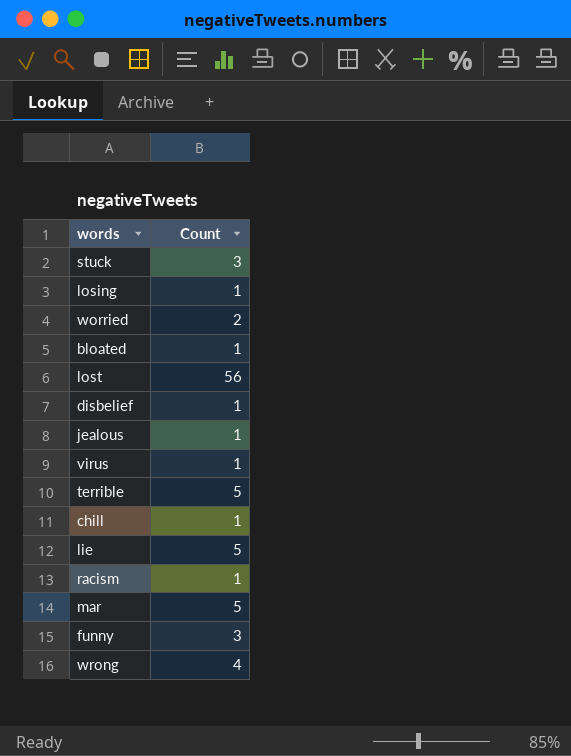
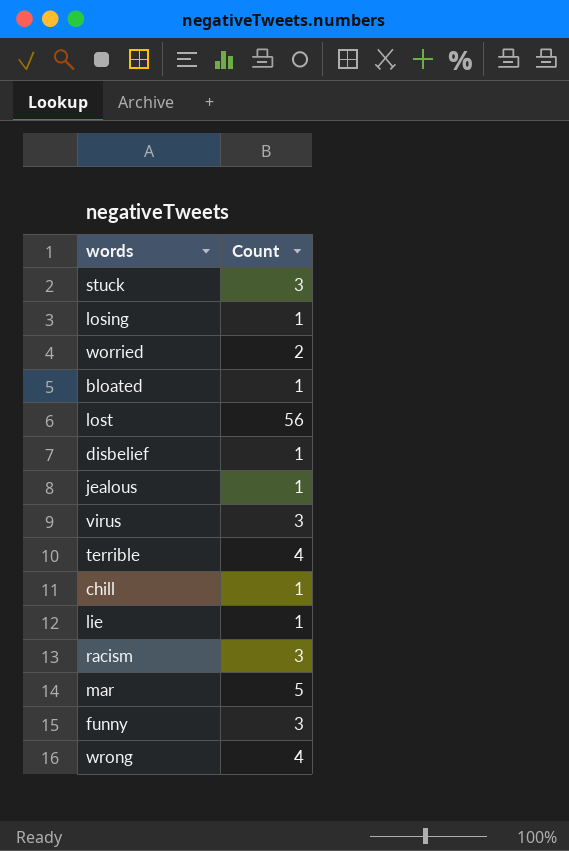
virus | Count: 1 -> 3
terrible | Count: 5 -> 4
lie | Count: 5 -> 1
racism | Count: 1 -> 3

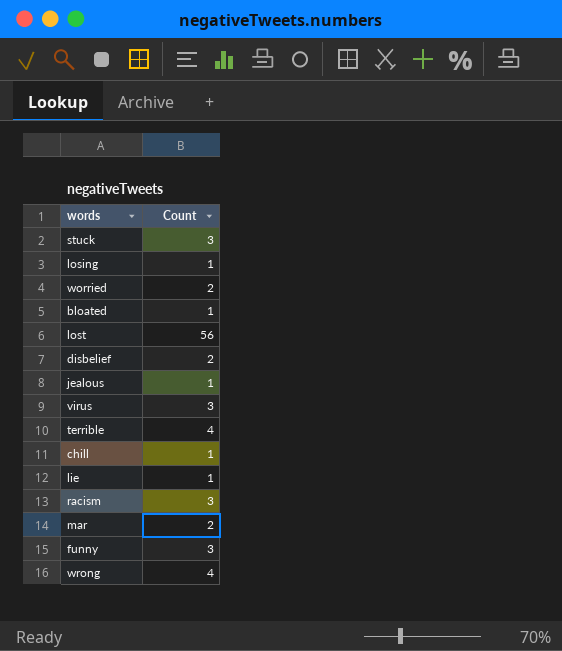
disbelief | Count: 1 -> 2
mar | Count: 5 -> 2

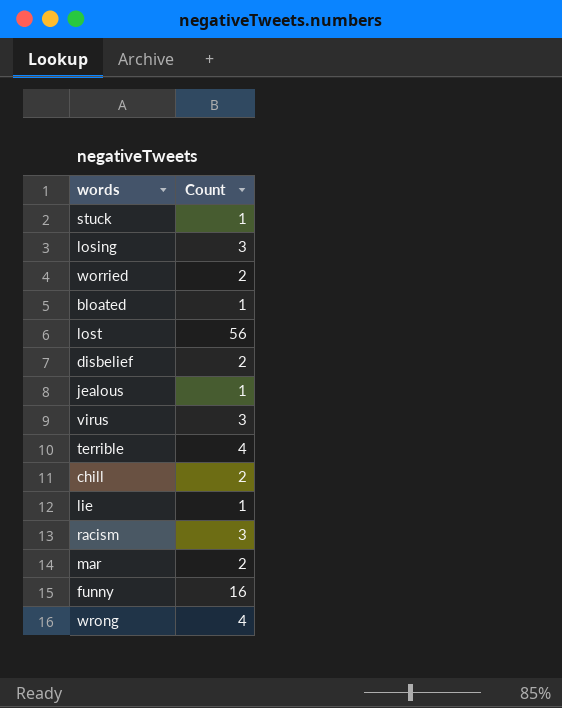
stuck | Count: 3 -> 1
losing | Count: 1 -> 3
chill | Count: 1 -> 2
funny | Count: 3 -> 16

